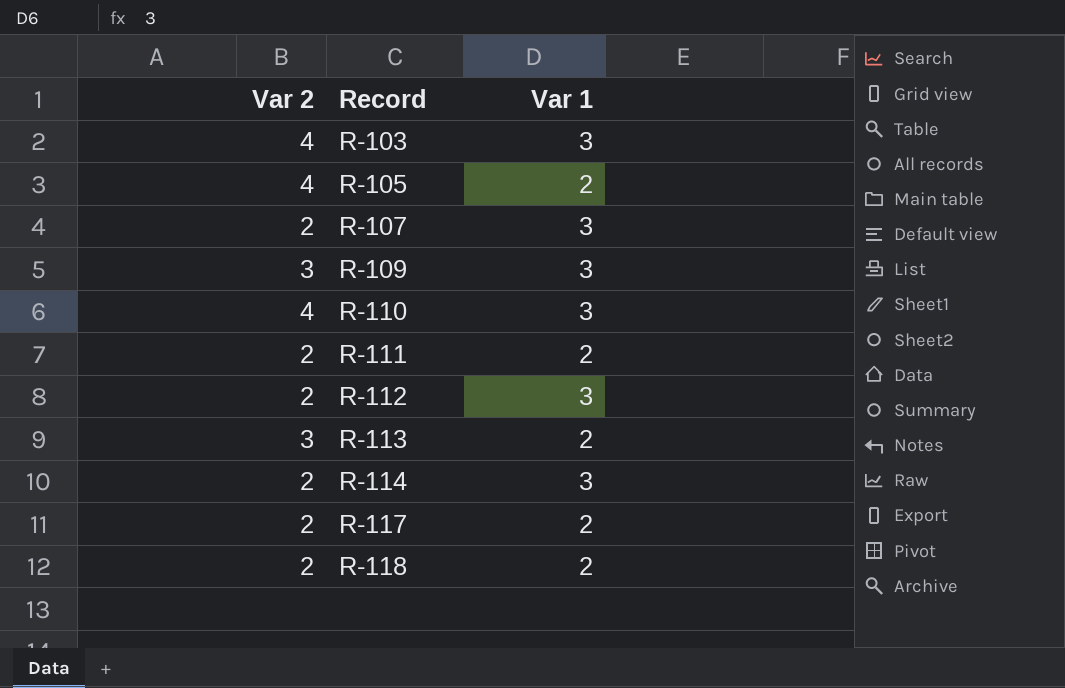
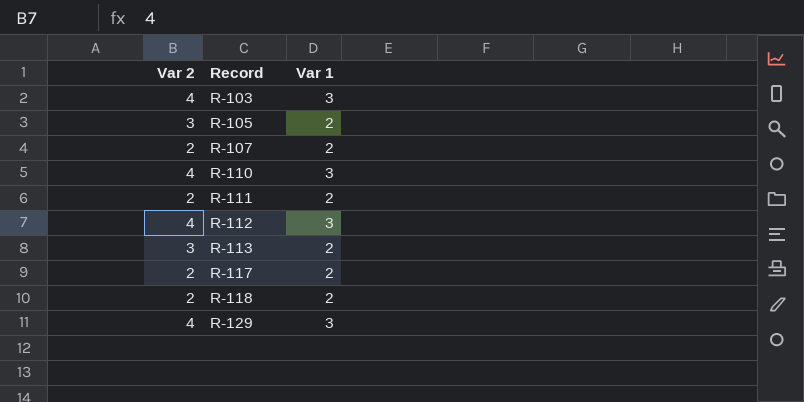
row R-109: 3 | 3 -> none
row R-114: 2 | 3 -> none
R-105 | Var 2: 4 -> 3
R-107 | Var 1: 3 -> 2
R-112 | Var 2: 2 -> 4
row R-129: none -> 4 | 3

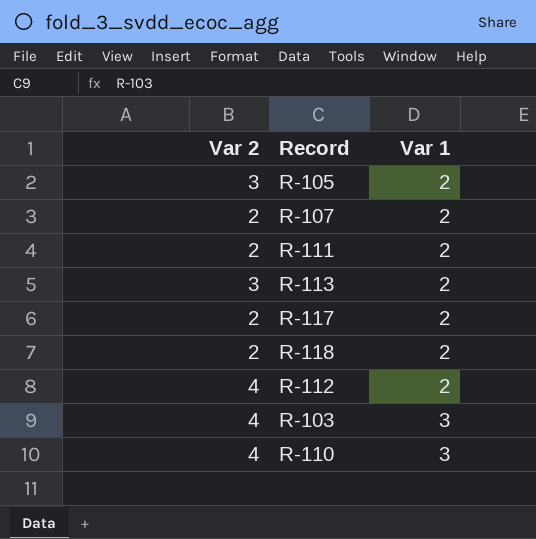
row order: Record ascending -> Var 1 ascending
row R-129: 4 | 3 -> none
R-112 | Var 1: 3 -> 2

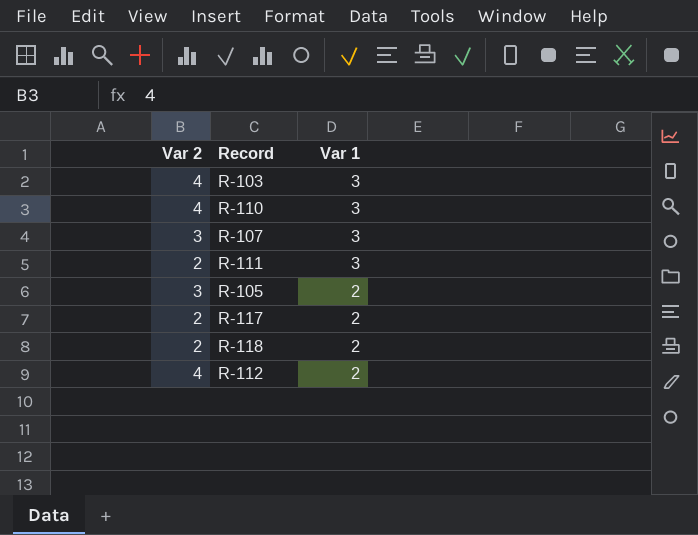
row order: Var 1 ascending -> Var 1 descending
row R-113: 3 | 2 -> none
R-107 | Var 2: 2 -> 3
R-107 | Var 1: 2 -> 3
R-111 | Var 1: 2 -> 3

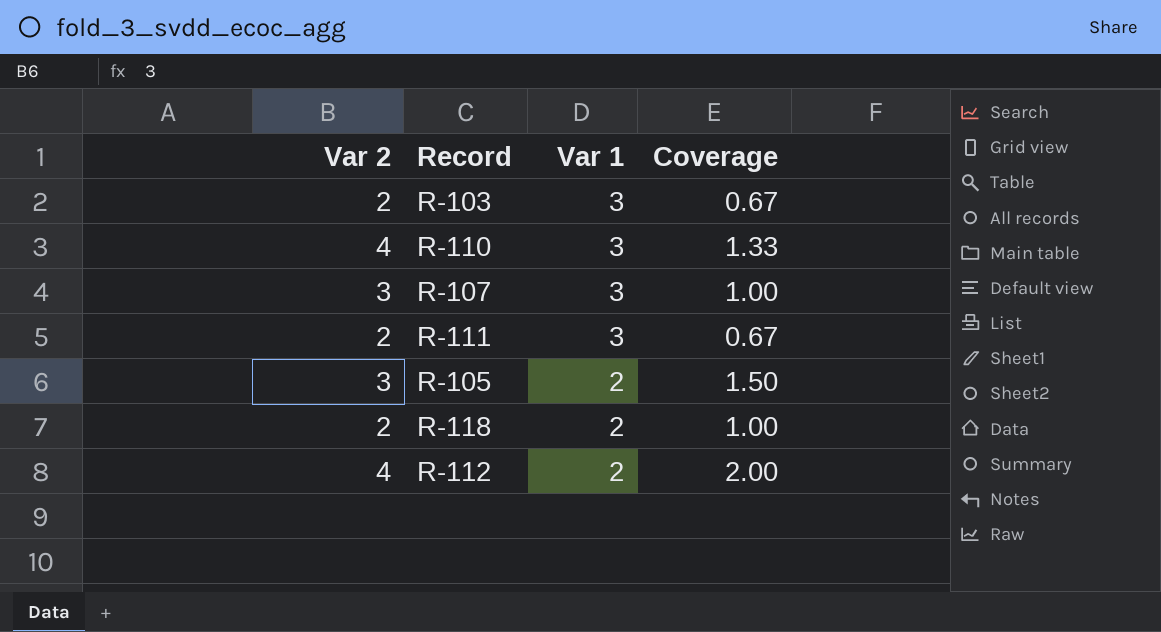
column Coverage | formula: none -> [Var 2] / [Var 1]
row R-117: 2 | 2 -> none
R-103 | Var 2: 4 -> 2

